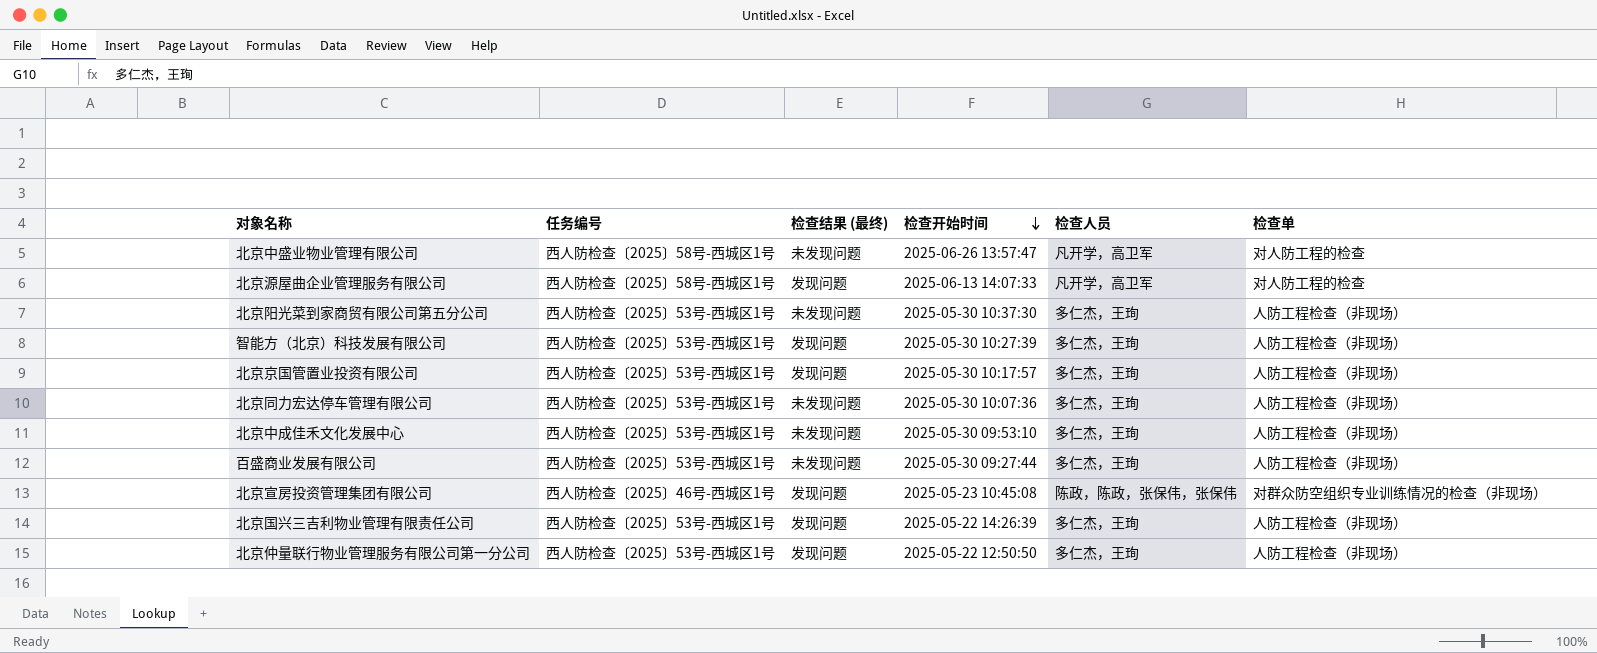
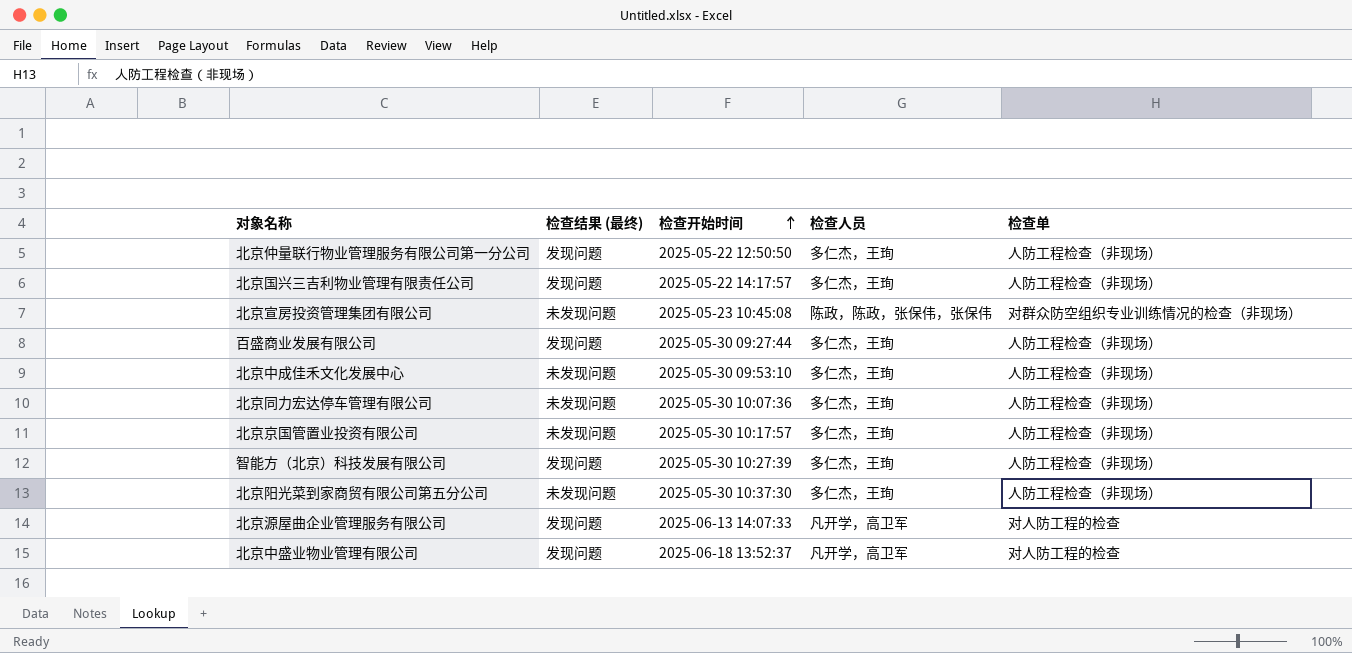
row order: 检查开始时间 descending -> 检查开始时间 ascending
column 任务编号 | position: 2 -> none
北京国兴三吉利物业管理有限责任公司 | 检查开始时间: 2025-05-22 14:26:39 -> 2025-05-22 14:17:57
北京宣房投资管理集团有限公司 | 检查结果 (最终): 发现问题 -> 未发现问题
百盛商业发展有限公司 | 检查结果 (最终): 未发现问题 -> 发现问题
北京京国管置业投资有限公司 | 检查结果 (最终): 发现问题 -> 未发现问题
北京中盛业物业管理有限公司 | 检查结果 (最终): 未发现问题 -> 发现问题
北京中盛业物业管理有限公司 | 检查开始时间: 2025-06-26 13:57:47 -> 2025-06-18 13:52:37

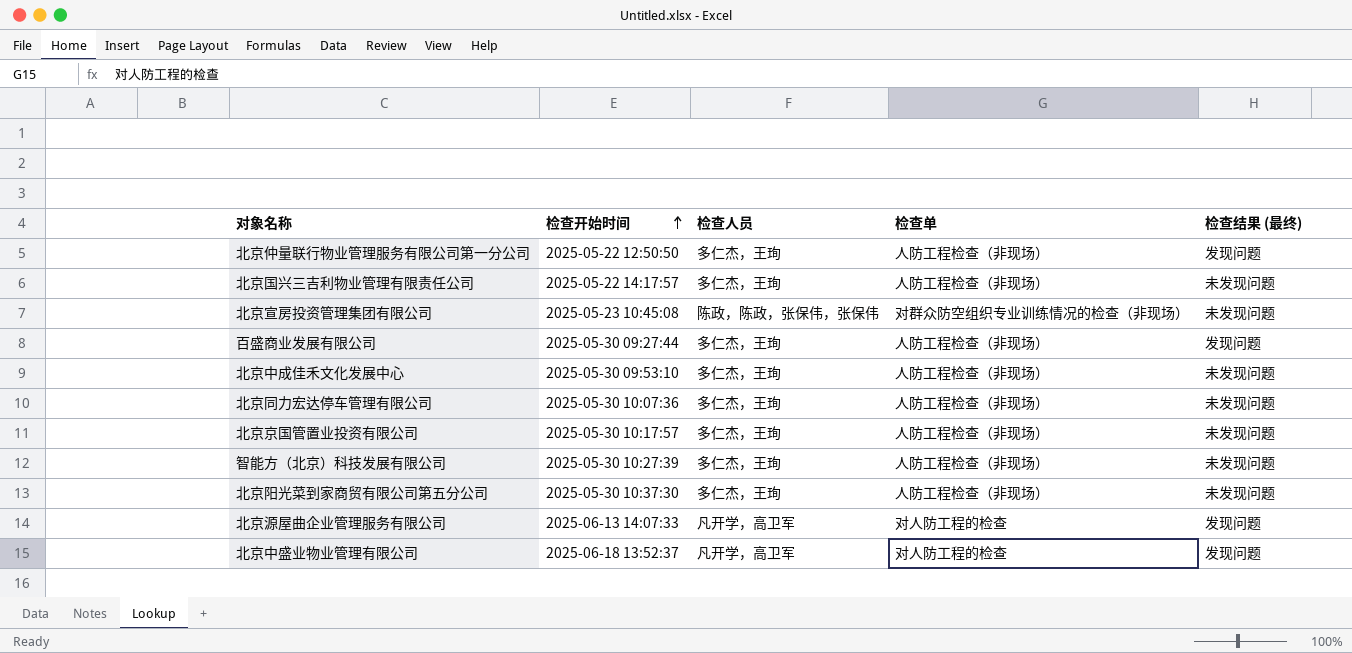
column 检查结果 (最终) | position: 2 -> 5
北京国兴三吉利物业管理有限责任公司 | 检查结果 (最终): 发现问题 -> 未发现问题
智能方（北京）科技发展有限公司 | 检查结果 (最终): 发现问题 -> 未发现问题

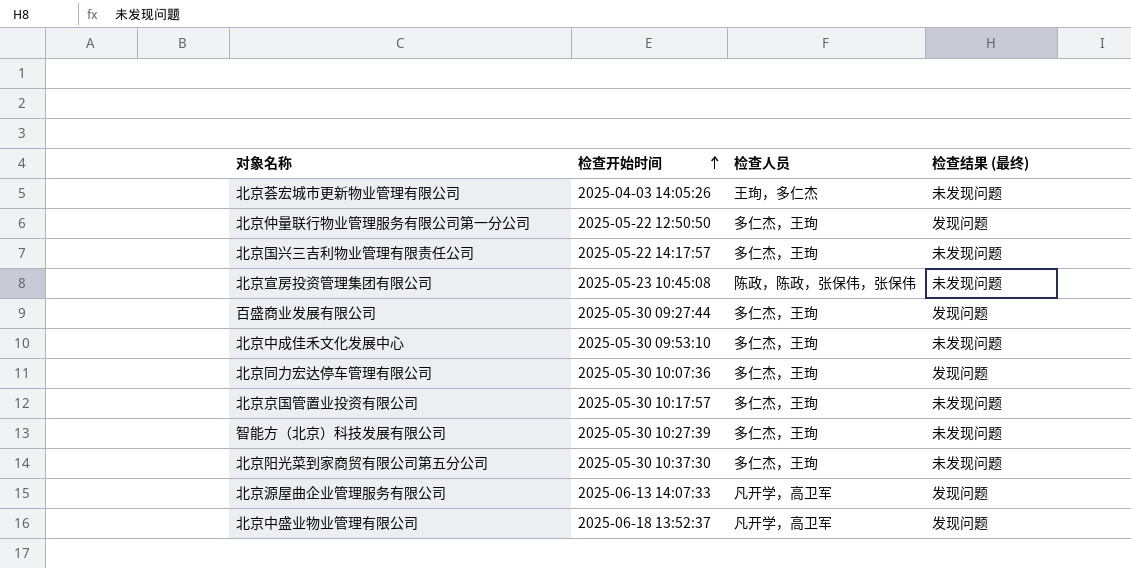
column 检查单 | position: 4 -> none
row 北京荟宏城市更新物业管理有限公司: none -> 2025-04-03 14:05:26 | 王珣，多仁杰 | 未发现问题
北京同力宏达停车管理有限公司 | 检查结果 (最终): 未发现问题 -> 发现问题

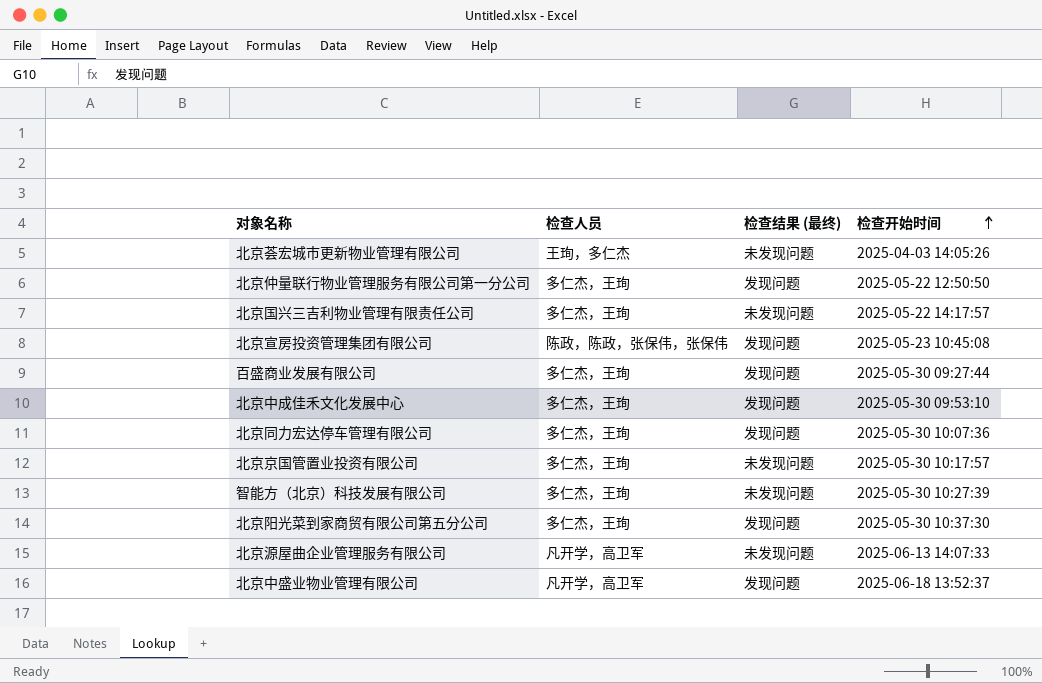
column 检查开始时间 | position: 2 -> 4
北京宣房投资管理集团有限公司 | 检查结果 (最终): 未发现问题 -> 发现问题
北京中成佳禾文化发展中心 | 检查结果 (最终): 未发现问题 -> 发现问题
北京阳光菜到家商贸有限公司第五分公司 | 检查结果 (最终): 未发现问题 -> 发现问题
北京源屋曲企业管理服务有限公司 | 检查结果 (最终): 发现问题 -> 未发现问题

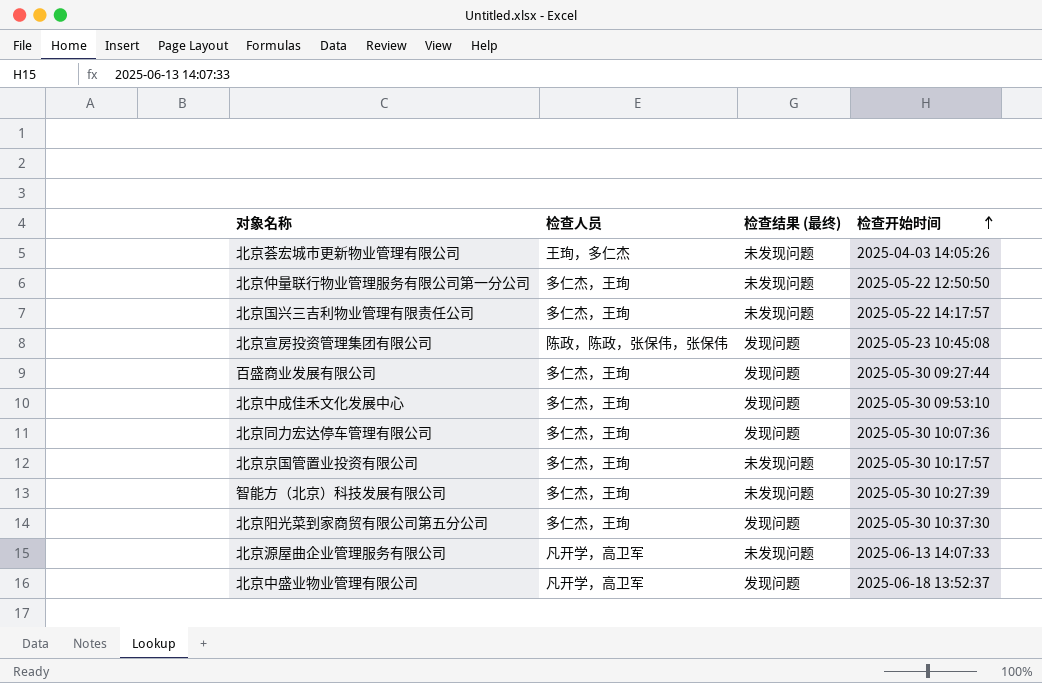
北京仲量联行物业管理服务有限公司第一分公司 | 检查结果 (最终): 发现问题 -> 未发现问题

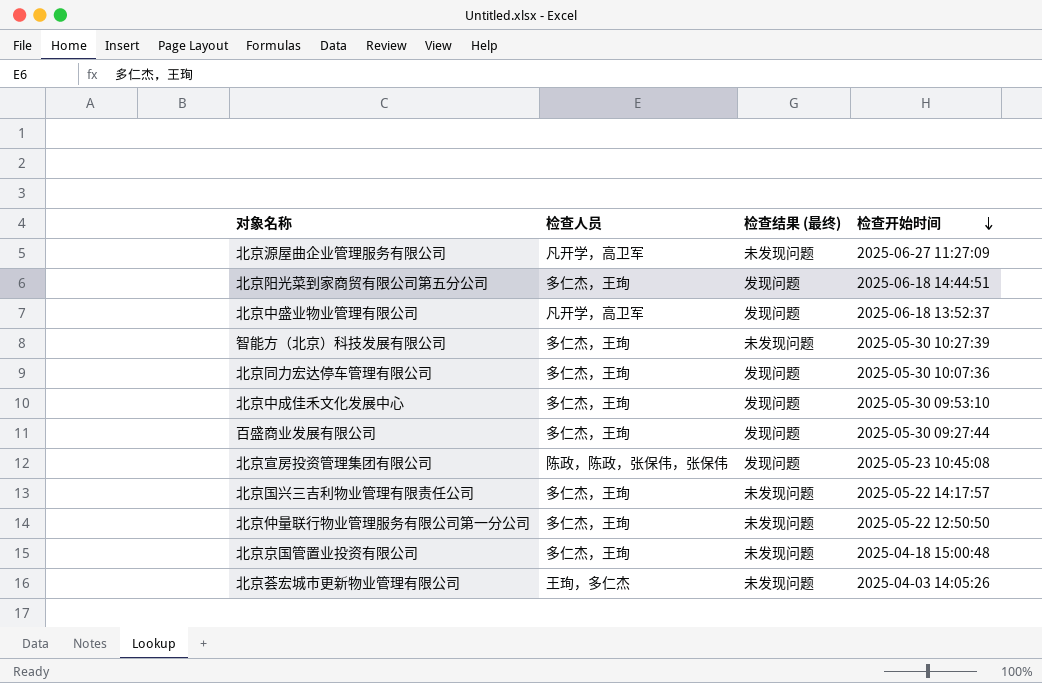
row order: 检查开始时间 ascending -> 检查开始时间 descending
北京源屋曲企业管理服务有限公司 | 检查开始时间: 2025-06-13 14:07:33 -> 2025-06-27 11:27:09
北京阳光菜到家商贸有限公司第五分公司 | 检查开始时间: 2025-05-30 10:37:30 -> 2025-06-18 14:44:51
北京京国管置业投资有限公司 | 检查开始时间: 2025-05-30 10:17:57 -> 2025-04-18 15:00:48

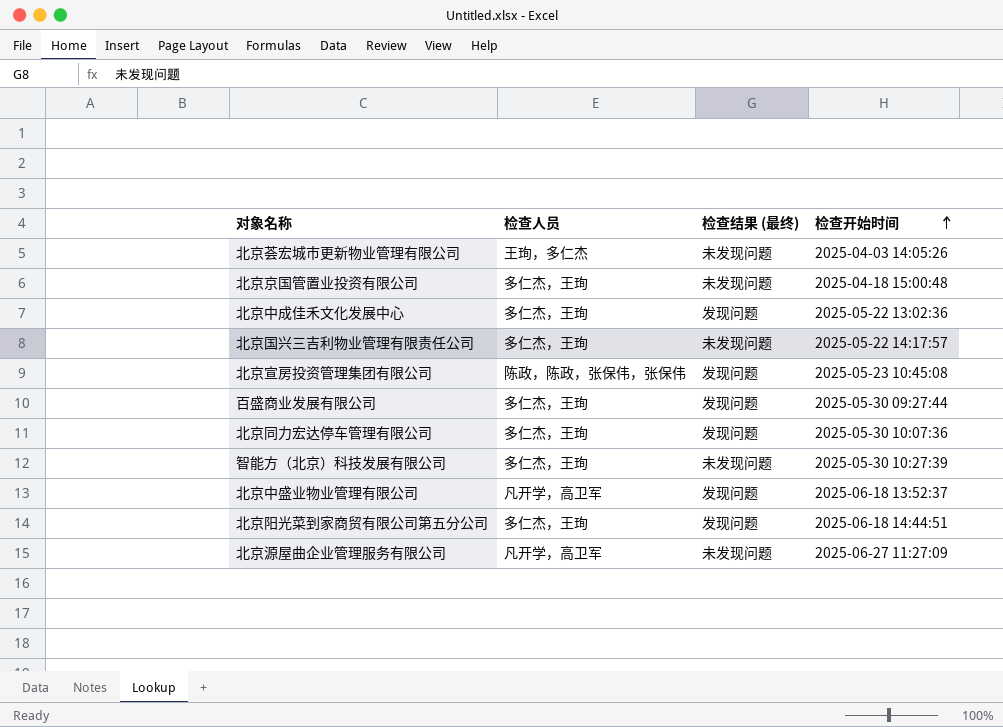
row order: 检查开始时间 descending -> 检查开始时间 ascending
row 北京仲量联行物业管理服务有限公司第一分公司: 多仁杰，王珣 | 未发现问题 | 2025-05-22 12:50:50 -> none
北京中成佳禾文化发展中心 | 检查开始时间: 2025-05-30 09:53:10 -> 2025-05-22 13:02:36

